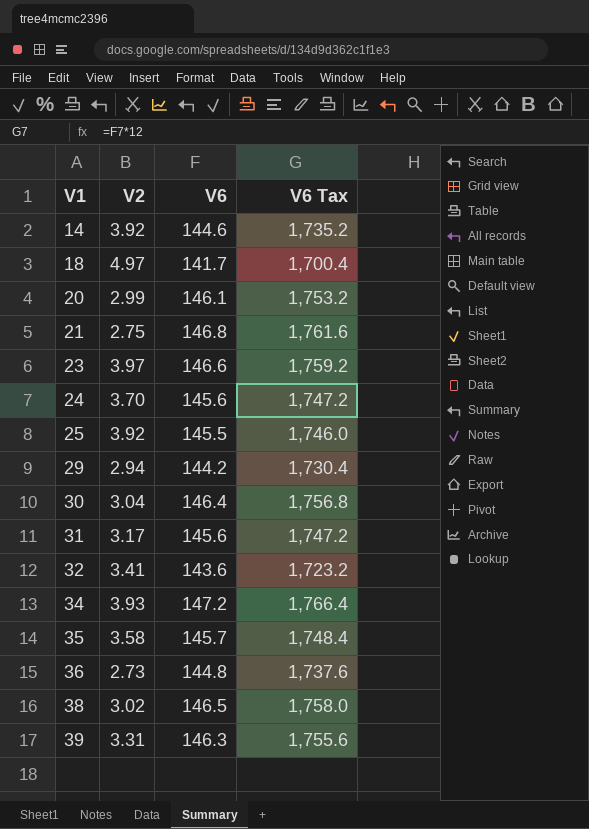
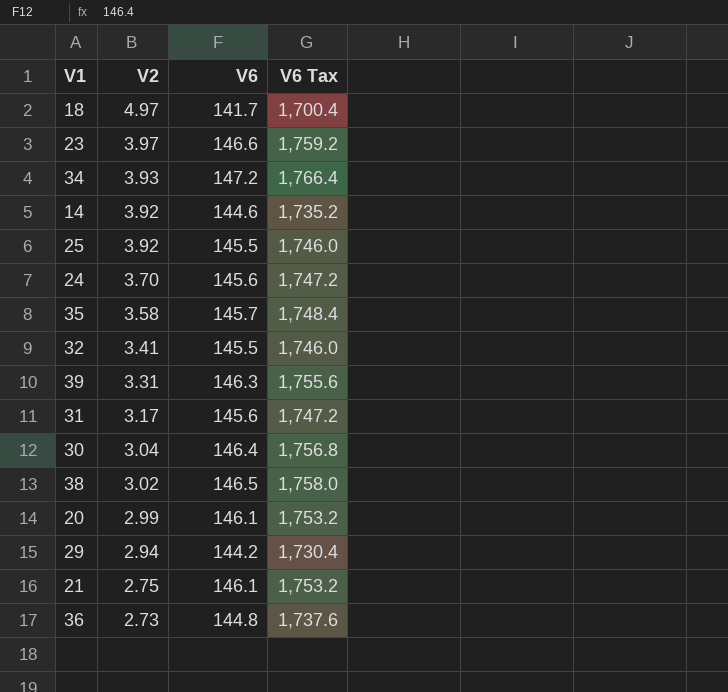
row order: V1 ascending -> V2 descending
32 | V6: 143.6 -> 145.5
32 | V6 Tax: 1,723.2 -> 1,746.0
21 | V6: 146.8 -> 146.1
21 | V6 Tax: 1,761.6 -> 1,753.2

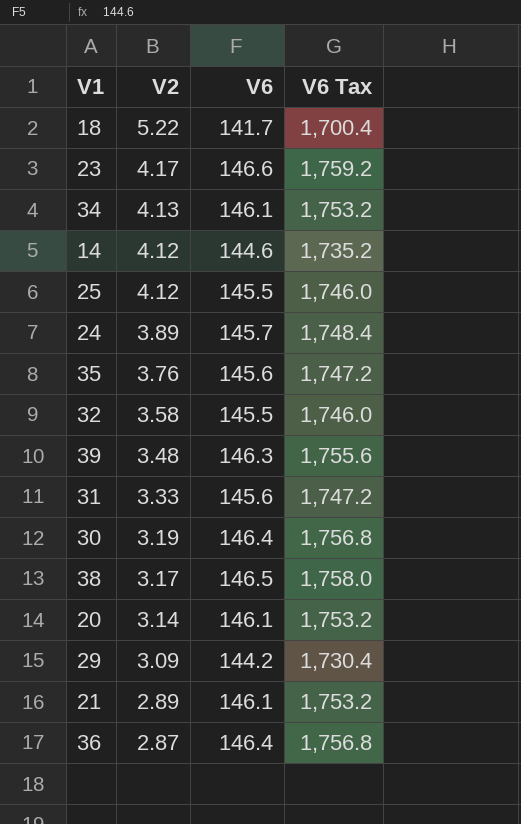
18 | V2: 4.97 -> 5.22
23 | V2: 3.97 -> 4.17
34 | V2: 3.93 -> 4.13
34 | V6: 147.2 -> 146.1
34 | V6 Tax: 1,766.4 -> 1,753.2
14 | V2: 3.92 -> 4.12
25 | V2: 3.92 -> 4.12
24 | V2: 3.70 -> 3.89
24 | V6: 145.6 -> 145.7
24 | V6 Tax: 1,747.2 -> 1,748.4
35 | V2: 3.58 -> 3.76
35 | V6: 145.7 -> 145.6
35 | V6 Tax: 1,748.4 -> 1,747.2
32 | V2: 3.41 -> 3.58
39 | V2: 3.31 -> 3.48
31 | V2: 3.17 -> 3.33
30 | V2: 3.04 -> 3.19
38 | V2: 3.02 -> 3.17
20 | V2: 2.99 -> 3.14
29 | V2: 2.94 -> 3.09
21 | V2: 2.75 -> 2.89
36 | V2: 2.73 -> 2.87
36 | V6: 144.8 -> 146.4
36 | V6 Tax: 1,737.6 -> 1,756.8

